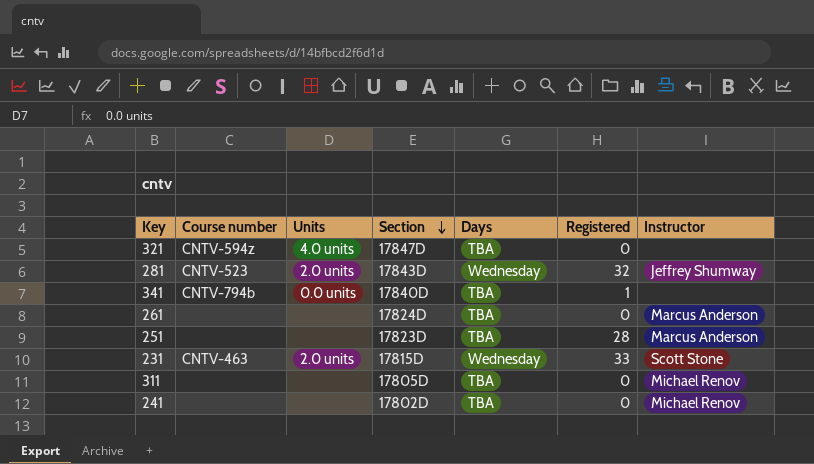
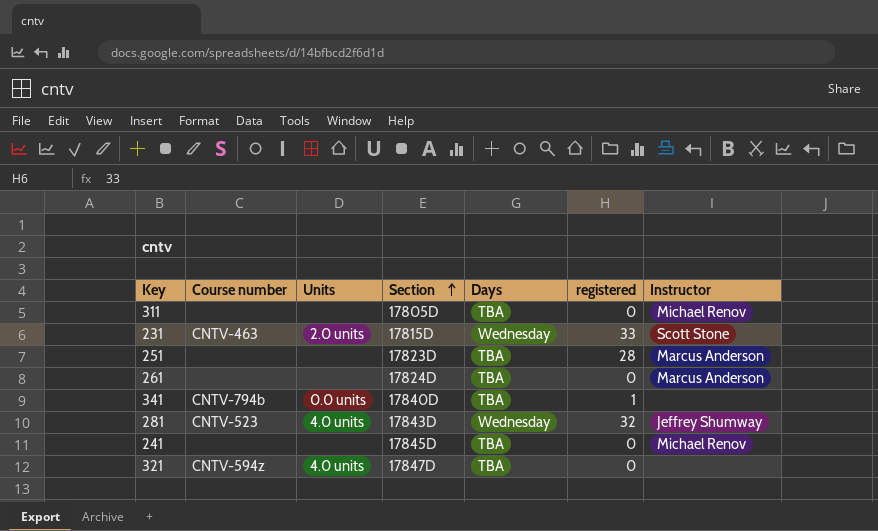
row order: Section descending -> Section ascending
column name: Registered -> registered
281 | Units: 2.0 units -> 4.0 units
241 | Section: 17802D -> 17845D

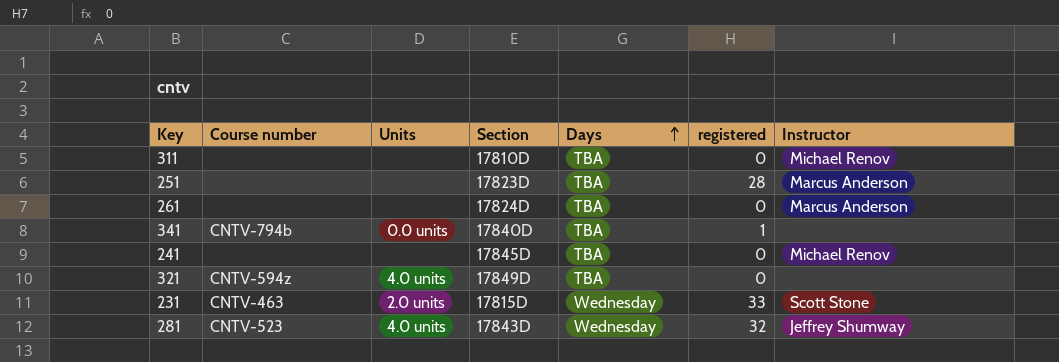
row order: Section ascending -> Days ascending
311 | Section: 17805D -> 17810D
321 | Section: 17847D -> 17849D

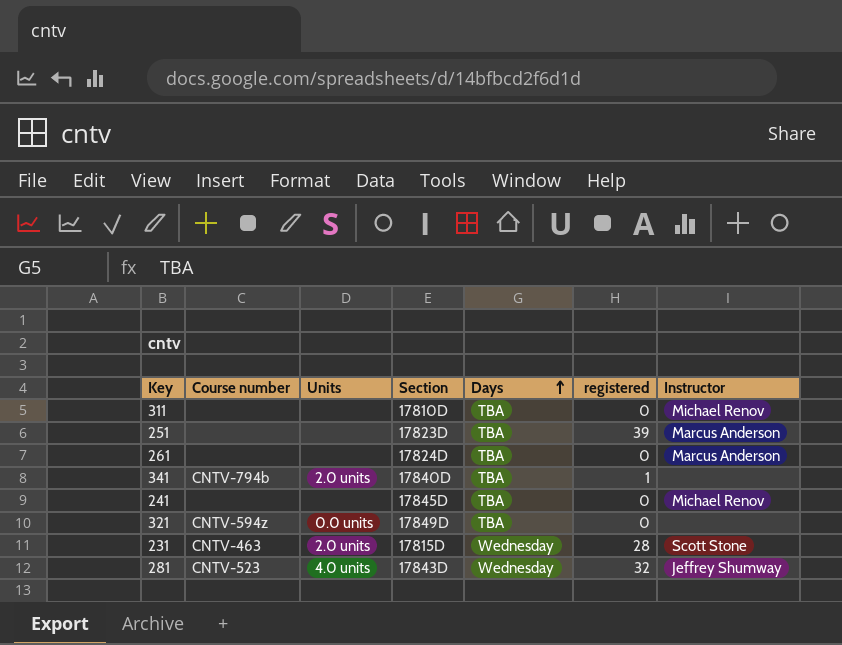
251 | registered: 28 -> 39
341 | Units: 0.0 units -> 2.0 units
321 | Units: 4.0 units -> 0.0 units
231 | registered: 33 -> 28

